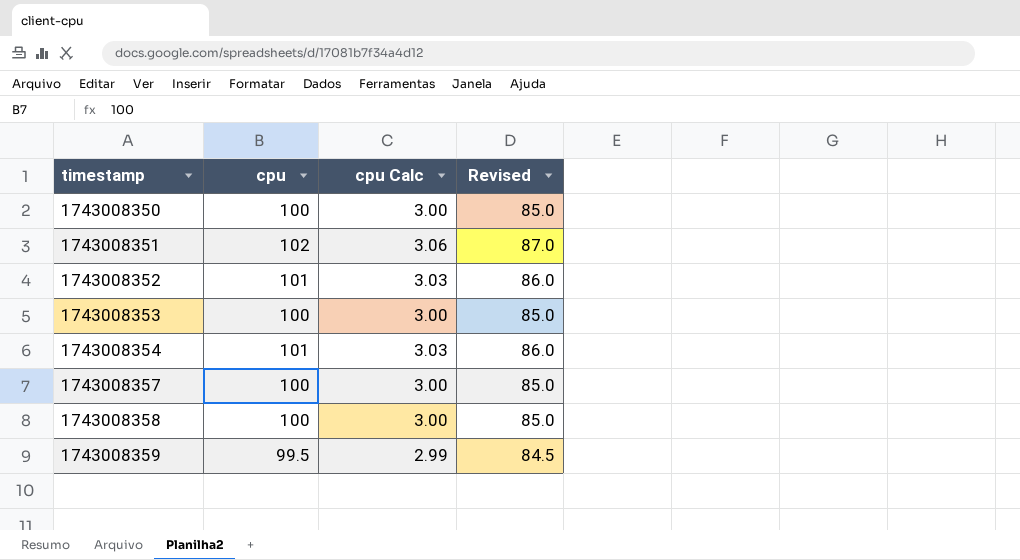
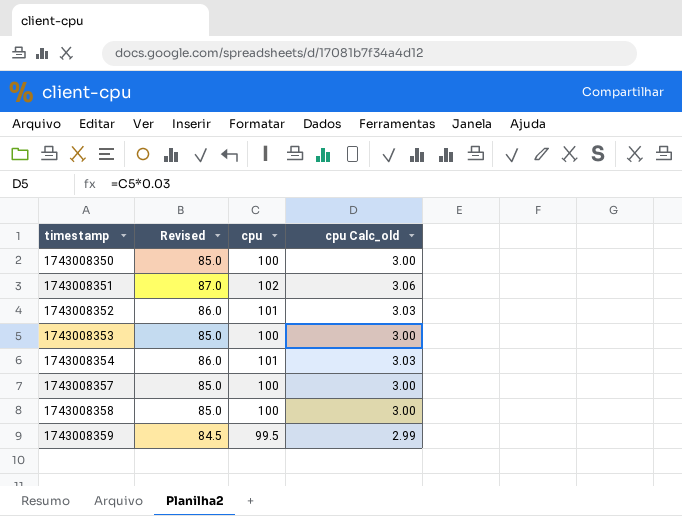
column Revised | position: 4 -> 2
column name: cpu Calc -> cpu Calc_old

